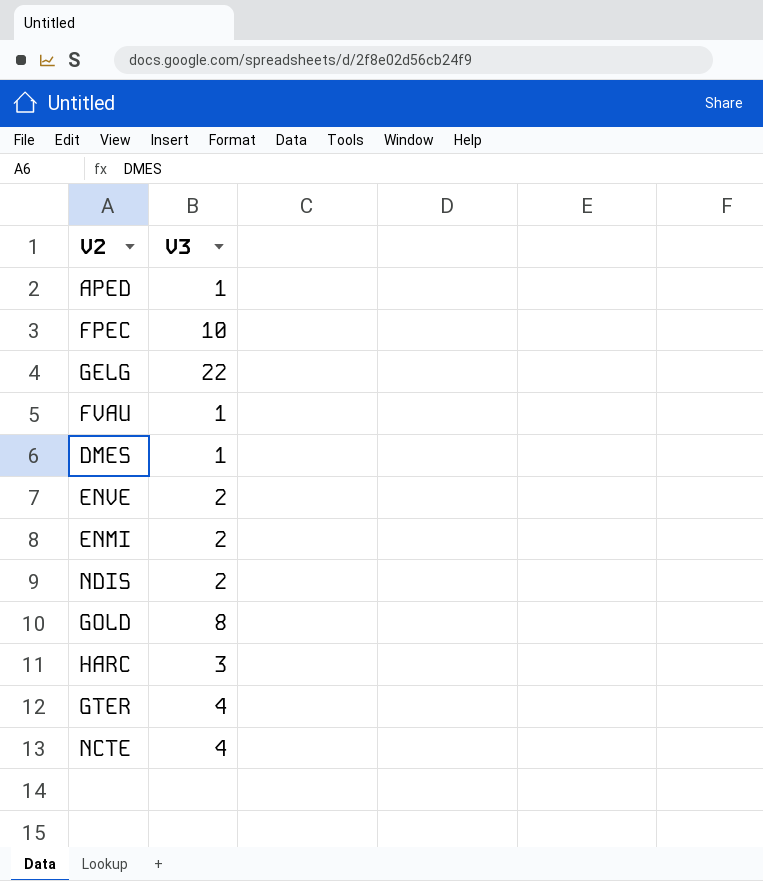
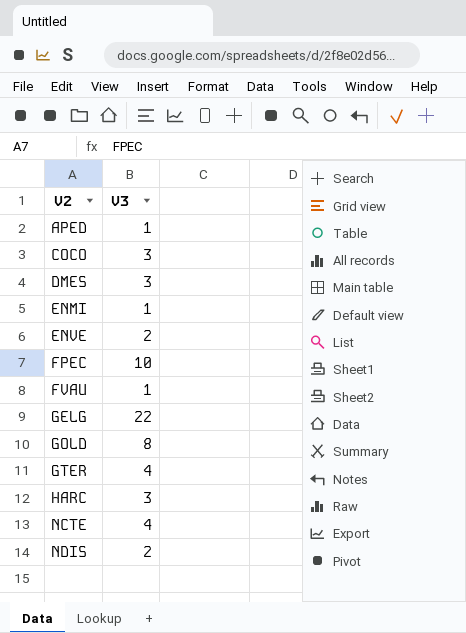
row order: none -> V2 ascending
row COCO: none -> 3
DMES | V3: 1 -> 3
ENMI | V3: 2 -> 1

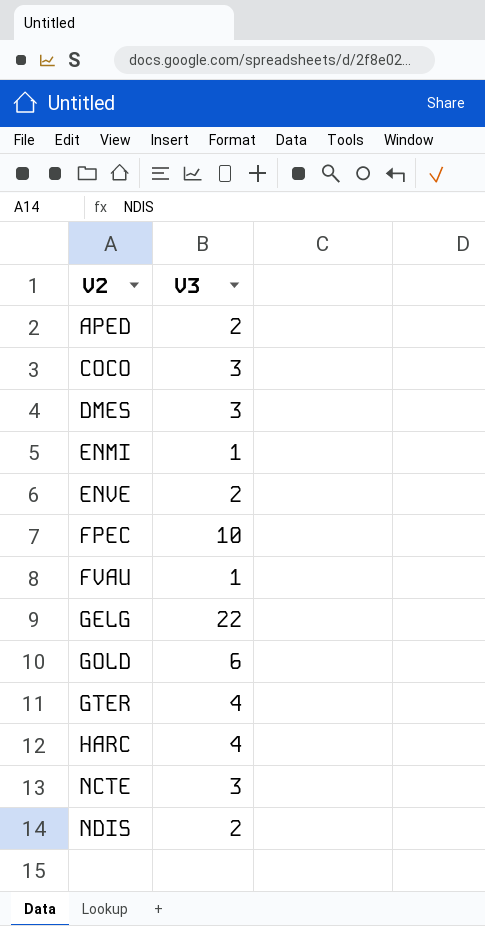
APED | V3: 1 -> 2
GOLD | V3: 8 -> 6
HARC | V3: 3 -> 4
NCTE | V3: 4 -> 3

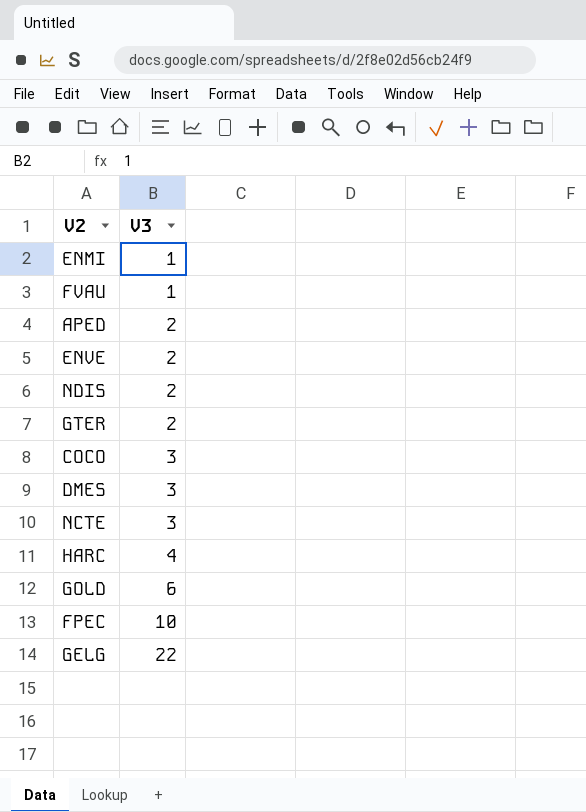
row order: V2 ascending -> V3 ascending
GTER | V3: 4 -> 2

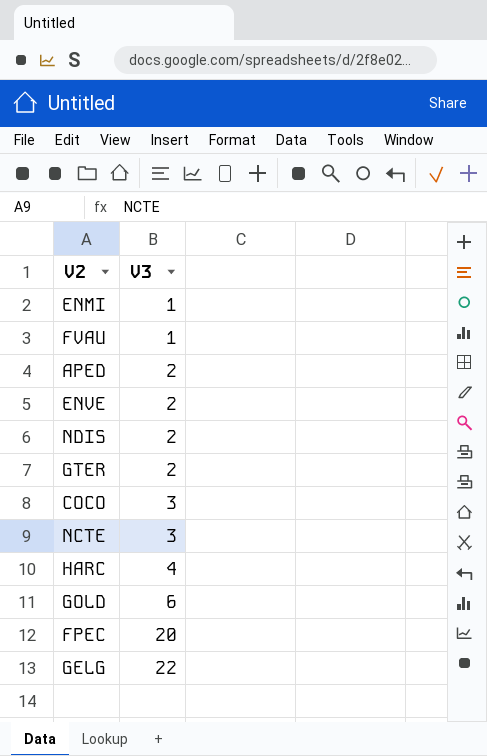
row DMES: 3 -> none
FPEC | V3: 10 -> 20

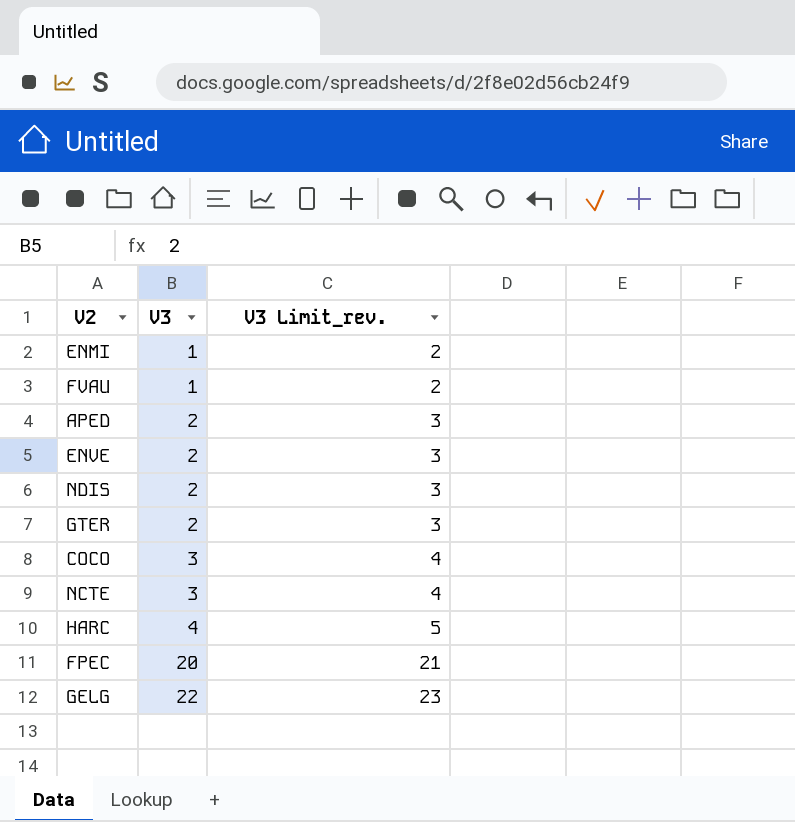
column V3 Limit_rev. | formula: none -> [V3] + 1
row GOLD: 6 -> none

